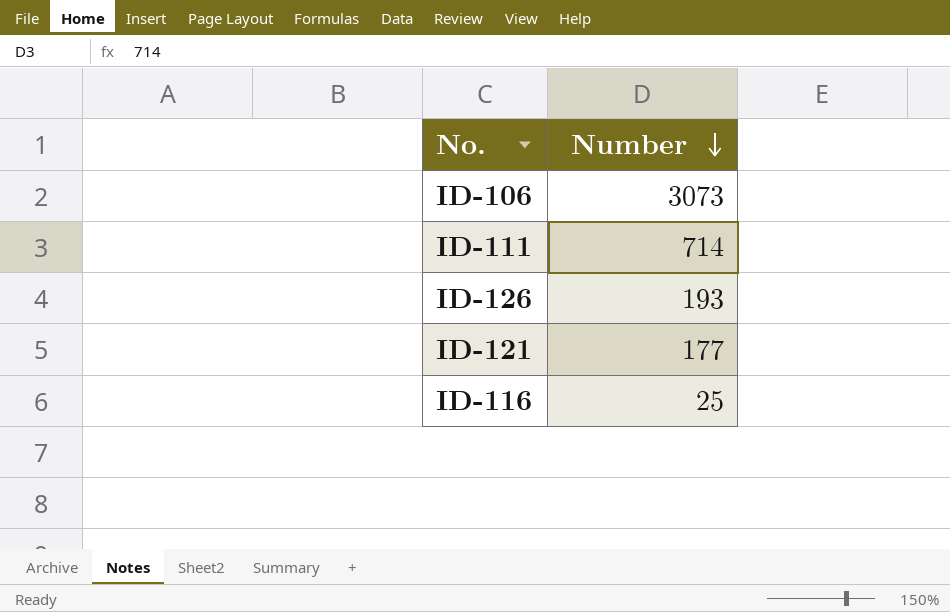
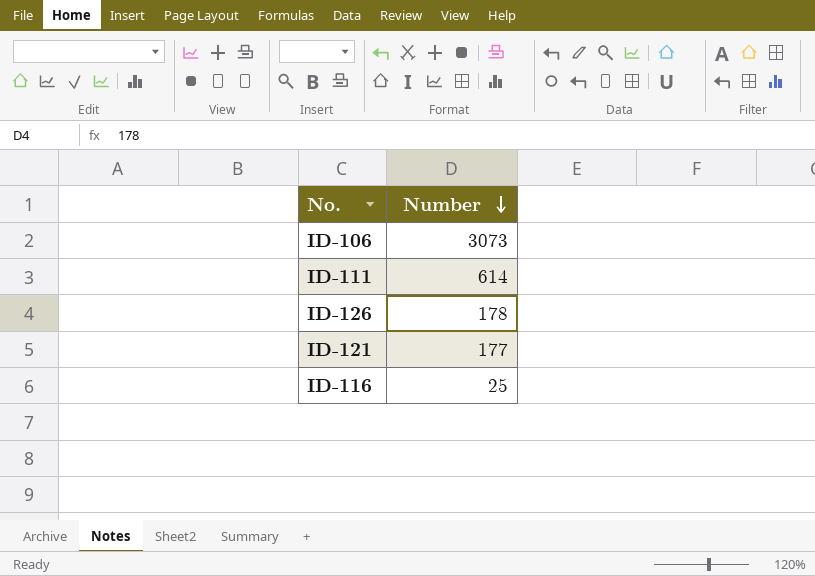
ID-111 | Number: 714 -> 614
ID-126 | Number: 193 -> 178

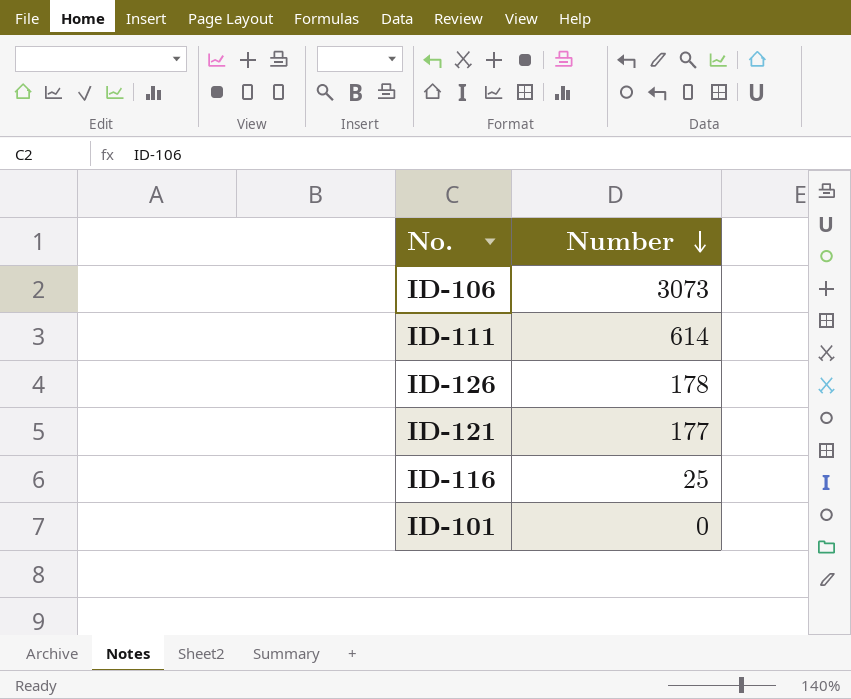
row ID-101: none -> 0

